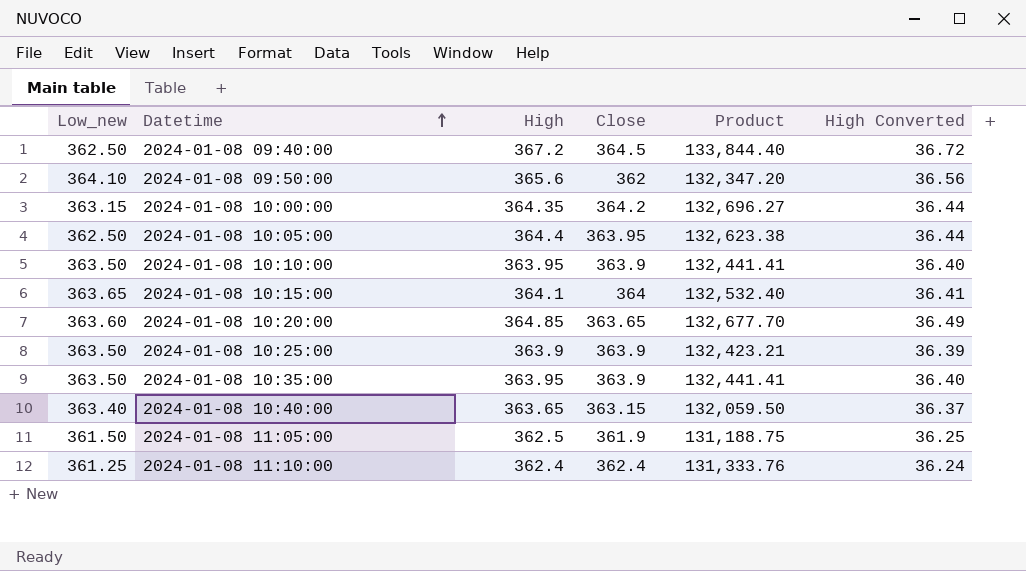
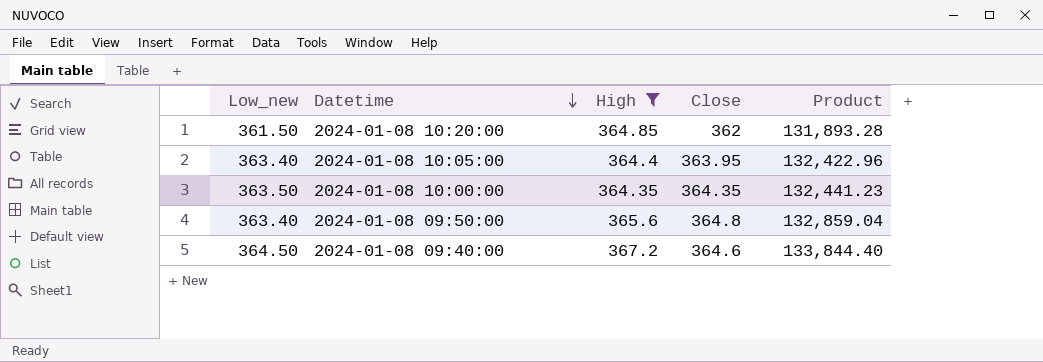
filter: none -> High >= 364.35
row order: Datetime ascending -> Datetime descending
column High Converted | formula: [High] * 0.1 -> none
column Product | formula: [High] * [Close] -> [Low_new] * [High]
2024-01-08 10:20:00 | Low_new: 363.60 -> 361.50
2024-01-08 10:20:00 | Close: 363.65 -> 362
2024-01-08 10:05:00 | Low_new: 362.50 -> 363.40
2024-01-08 10:00:00 | Low_new: 363.15 -> 363.50
2024-01-08 10:00:00 | Close: 364.2 -> 364.35
2024-01-08 09:50:00 | Low_new: 364.10 -> 363.40
2024-01-08 09:50:00 | Close: 362 -> 364.8
2024-01-08 09:40:00 | Low_new: 362.50 -> 364.50
2024-01-08 09:40:00 | Close: 364.5 -> 364.6

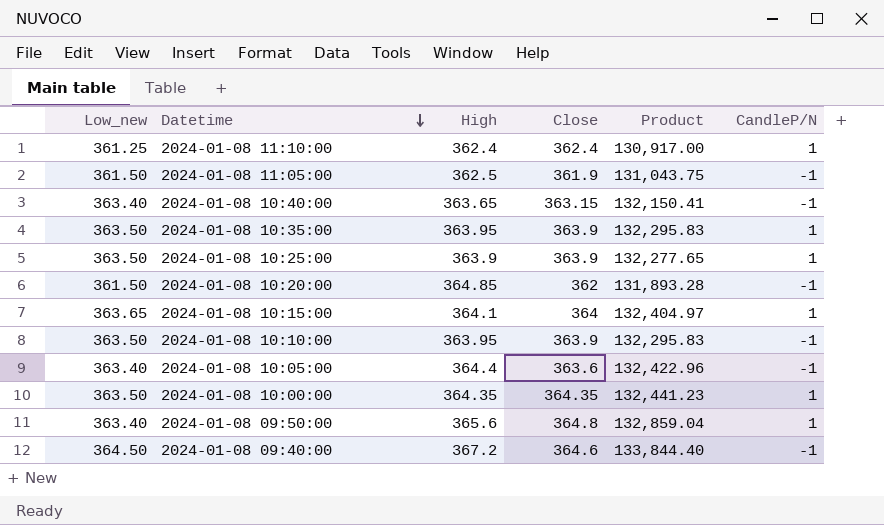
filter: High >= 364.35 -> none
column CandleP/N | position: none -> 6
2024-01-08 10:05:00 | Close: 363.95 -> 363.6

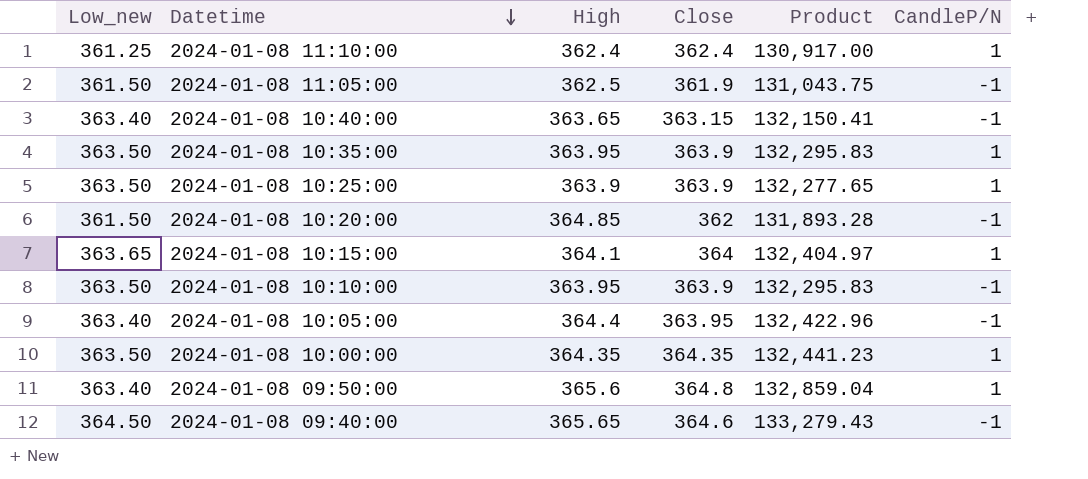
2024-01-08 10:05:00 | Close: 363.6 -> 363.95
2024-01-08 09:40:00 | High: 367.2 -> 365.65
2024-01-08 09:40:00 | Product: 133,844.40 -> 133,279.43

